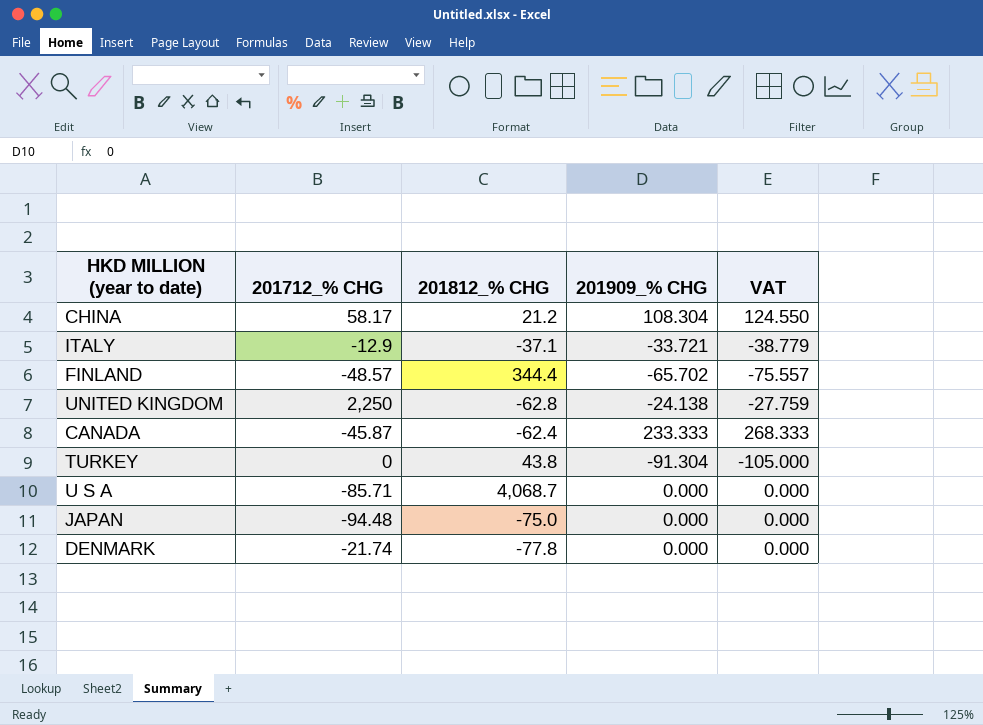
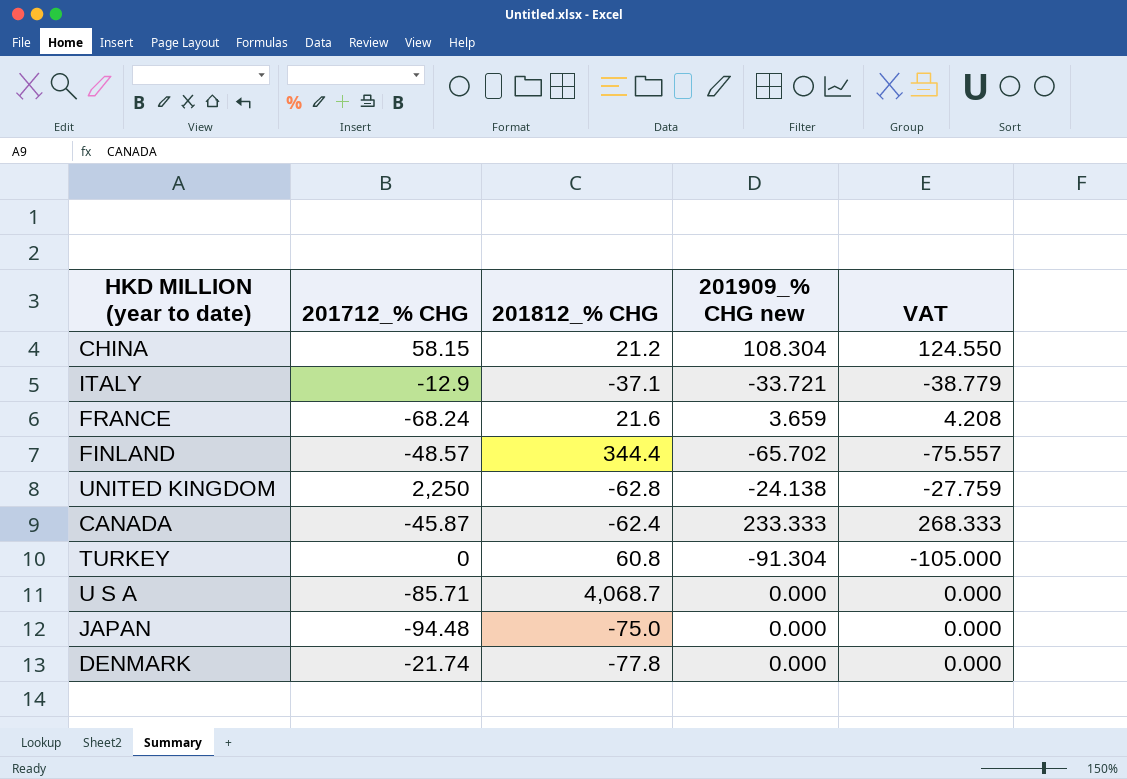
column name: 201909_% CHG -> 201909_% CHG new
CHINA | 201712_% CHG: 58.17 -> 58.15
row FRANCE: none -> -68.24 | 21.6 | 3.659 | 4.208
TURKEY | 201812_% CHG: 43.8 -> 60.8

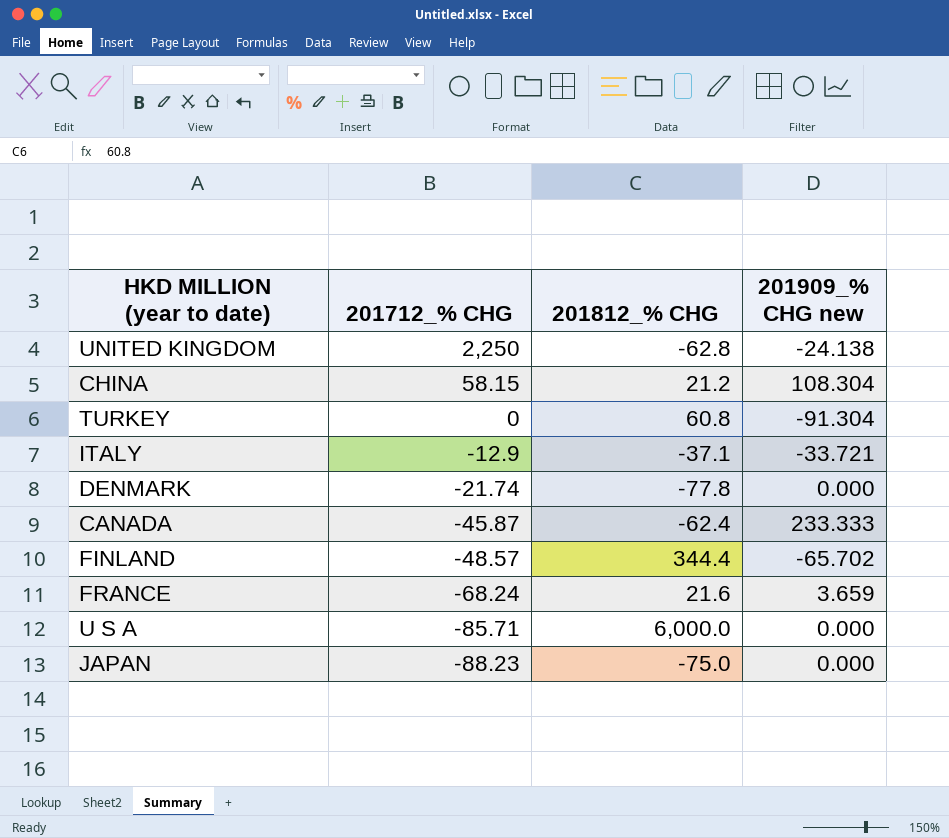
row order: none -> 201712_% CHG descending
column VAT | formula: [201909_% CHG new] * 1.15 -> none
U S A | 201812_% CHG: 4,068.7 -> 6,000.0
JAPAN | 201712_% CHG: -94.48 -> -88.23

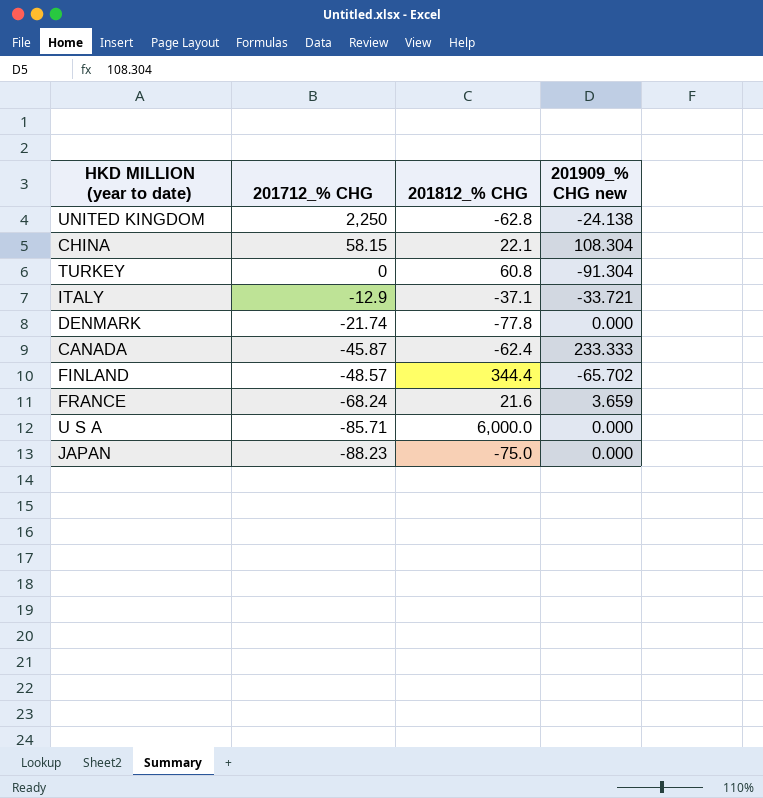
CHINA | 201812_% CHG: 21.2 -> 22.1

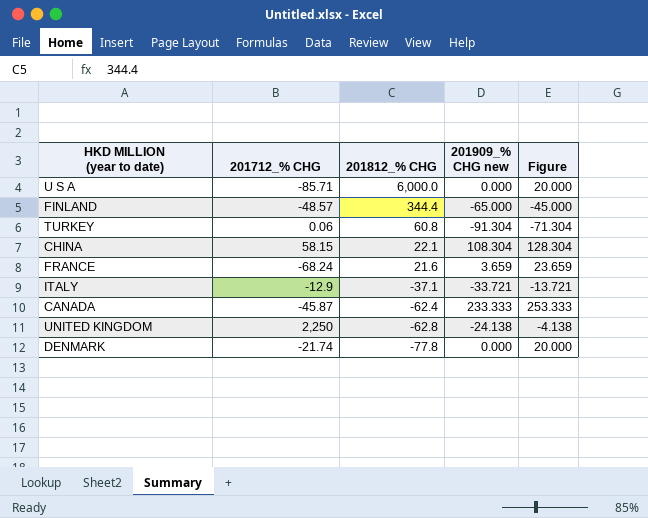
row order: 201712_% CHG descending -> 201812_% CHG descending
column Figure | formula: none -> [201909_% CHG new] + 20
row JAPAN: -88.23 | -75.0 | 0.000 -> none
FINLAND | 201909_% CHG new: -65.702 -> -65.000
TURKEY | 201712_% CHG: 0 -> 0.06

